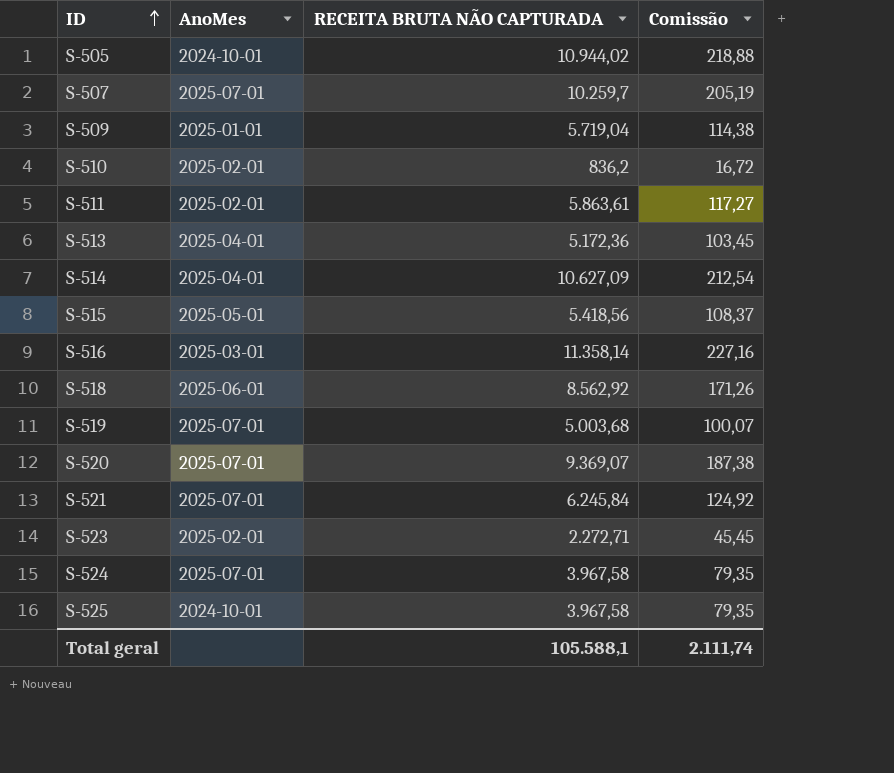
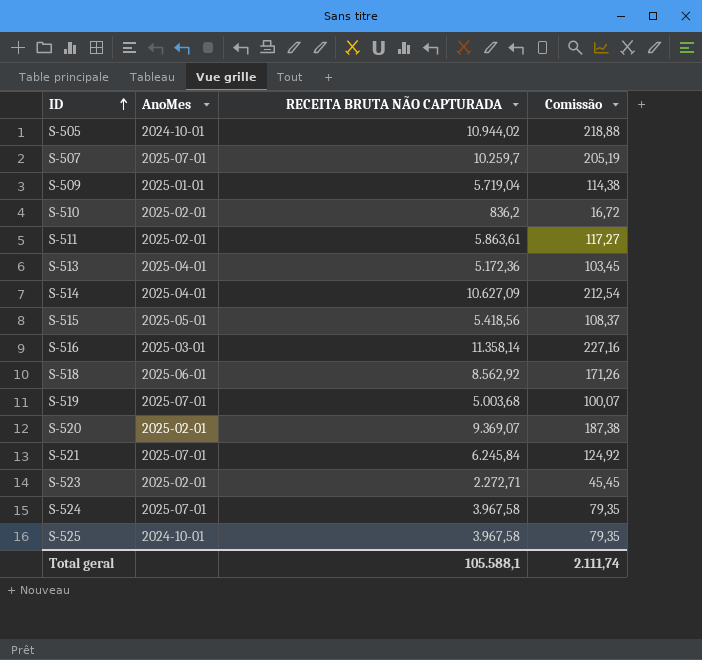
S-520 | AnoMes: 2025-07-01 -> 2025-02-01

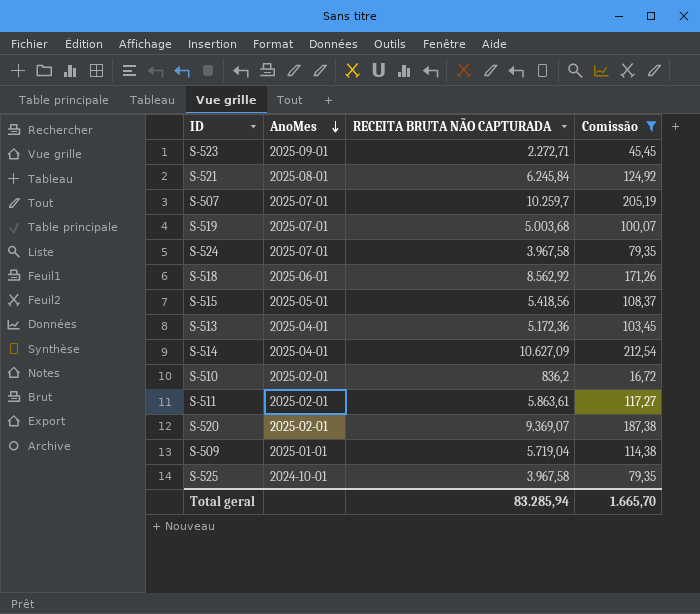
filter: none -> Comissão <= 212,54
row order: ID ascending -> AnoMes descending
S-523 | AnoMes: 2025-02-01 -> 2025-09-01
S-521 | AnoMes: 2025-07-01 -> 2025-08-01
Total geral | RECEITA BRUTA NÃO CAPTURADA: 105.588,1 -> 83.285,94
Total geral | Comissão: 2.111,74 -> 1.665,70

